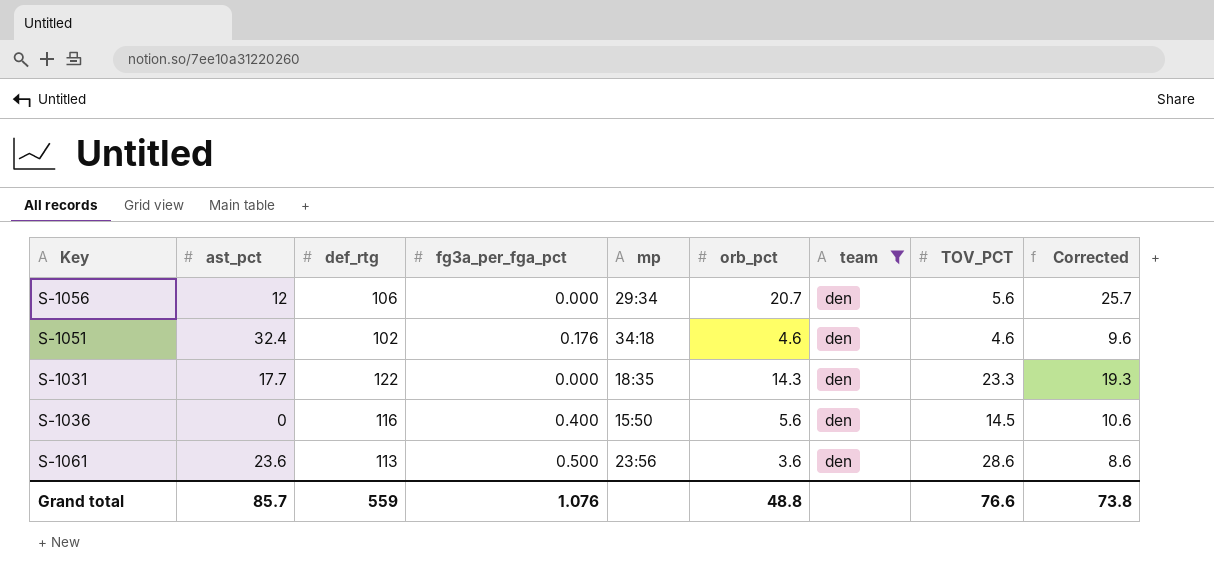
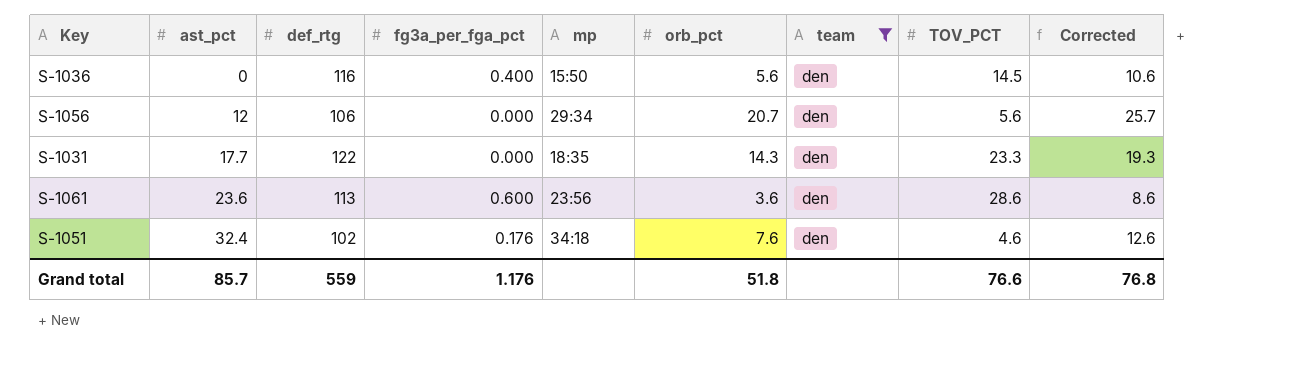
row order: none -> ast_pct ascending
S-1061 | fg3a_per_fga_pct: 0.500 -> 0.600
S-1051 | orb_pct: 4.6 -> 7.6
S-1051 | Corrected: 9.6 -> 12.6
Grand total | fg3a_per_fga_pct: 1.076 -> 1.176
Grand total | orb_pct: 48.8 -> 51.8
Grand total | Corrected: 73.8 -> 76.8

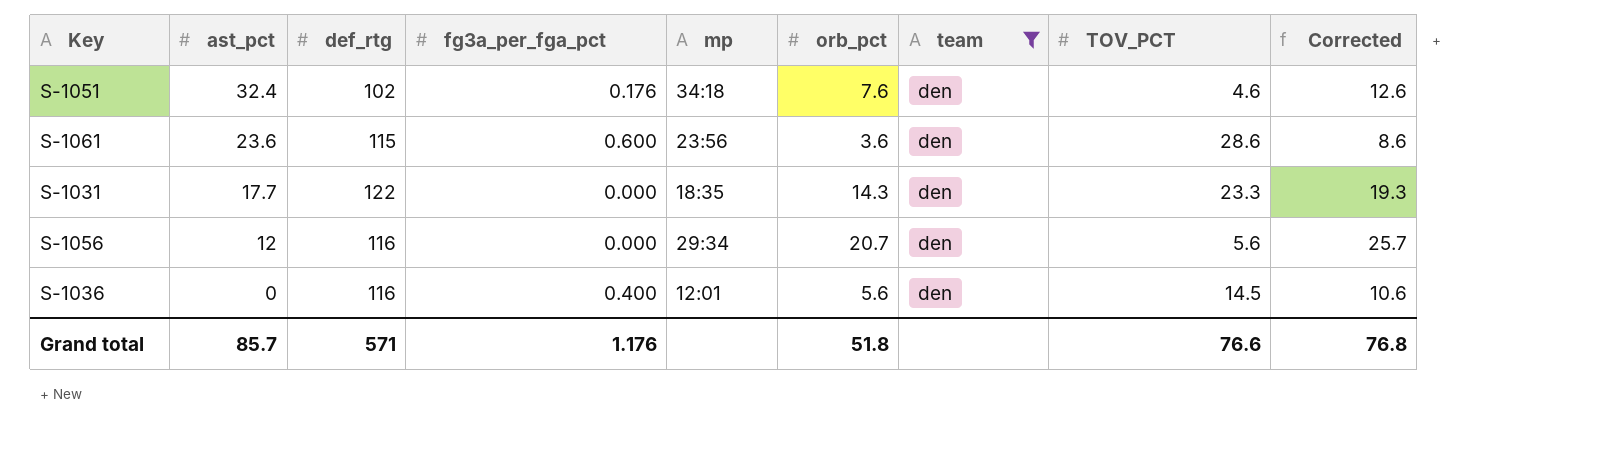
row order: ast_pct ascending -> ast_pct descending
S-1061 | def_rtg: 113 -> 115
S-1056 | def_rtg: 106 -> 116
S-1036 | mp: 15:50 -> 12:01
Grand total | def_rtg: 559 -> 571

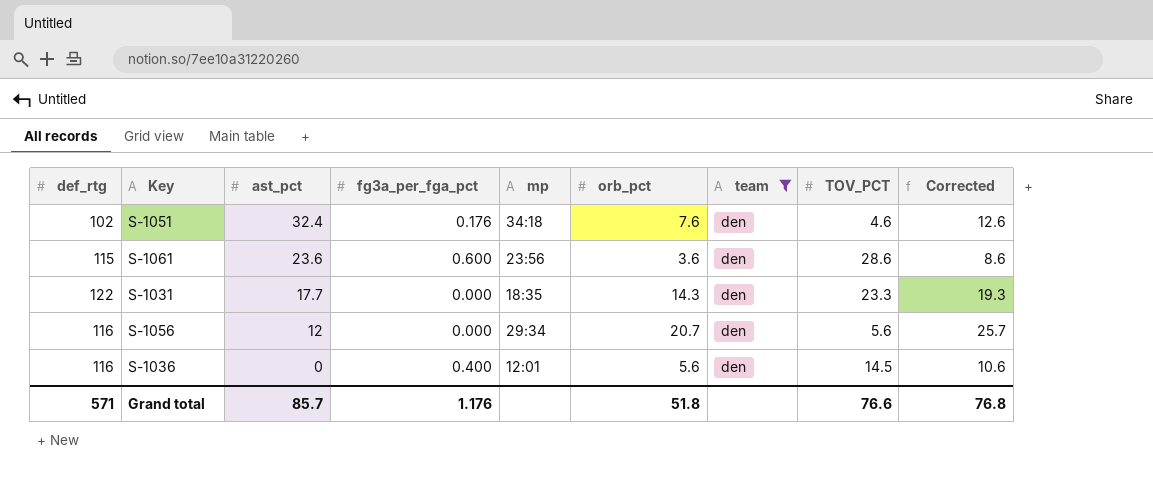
column def_rtg | position: 3 -> 1

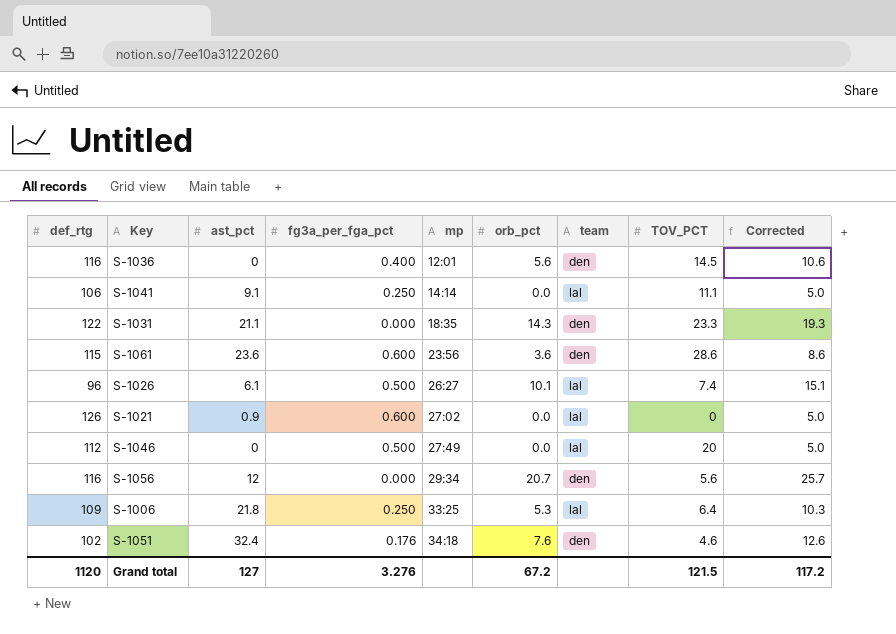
filter: team = den -> none
row order: ast_pct descending -> mp ascending
S-1031 | ast_pct: 17.7 -> 21.1
Grand total | def_rtg: 571 -> 1120
Grand total | ast_pct: 85.7 -> 127
Grand total | fg3a_per_fga_pct: 1.176 -> 3.276
Grand total | orb_pct: 51.8 -> 67.2
Grand total | TOV_PCT: 76.6 -> 121.5
Grand total | Corrected: 76.8 -> 117.2

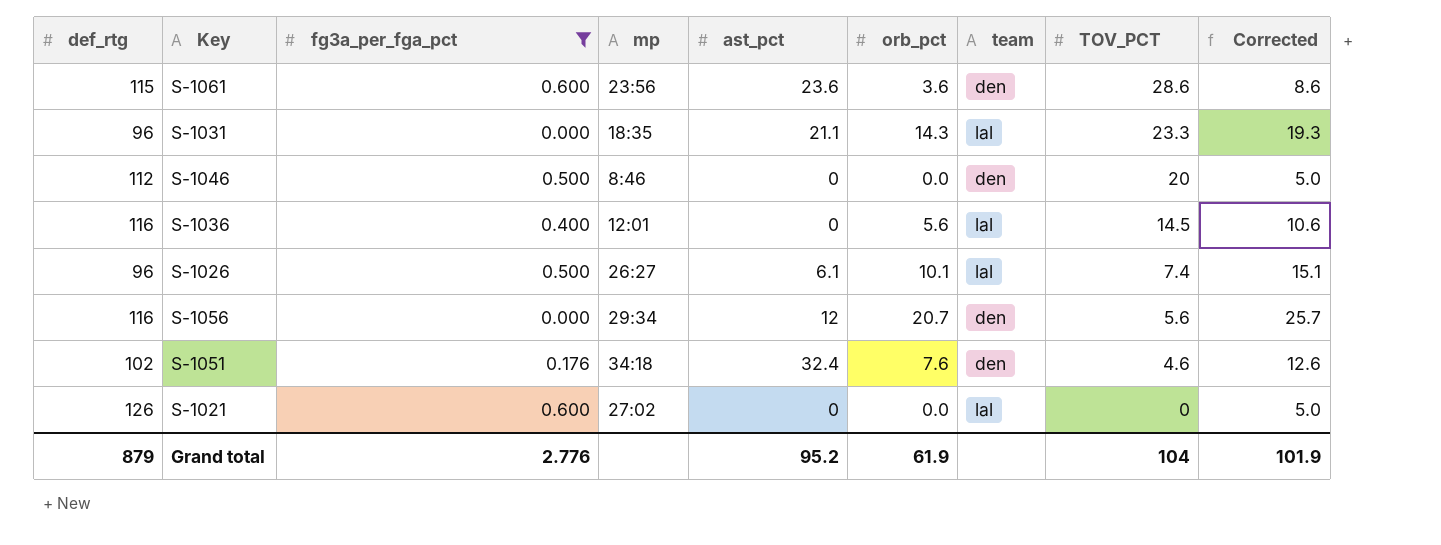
filter: none -> fg3a_per_fga_pct != 0.250
row order: mp ascending -> TOV_PCT descending
column ast_pct | position: 3 -> 5
S-1031 | def_rtg: 122 -> 96
S-1031 | team: den -> lal
S-1046 | mp: 27:49 -> 8:46
S-1046 | team: lal -> den
S-1036 | team: den -> lal
S-1021 | ast_pct: 0.9 -> 0
Grand total | def_rtg: 1120 -> 879
Grand total | fg3a_per_fga_pct: 3.276 -> 2.776
Grand total | ast_pct: 127 -> 95.2
Grand total | orb_pct: 67.2 -> 61.9
Grand total | TOV_PCT: 121.5 -> 104
Grand total | Corrected: 117.2 -> 101.9

